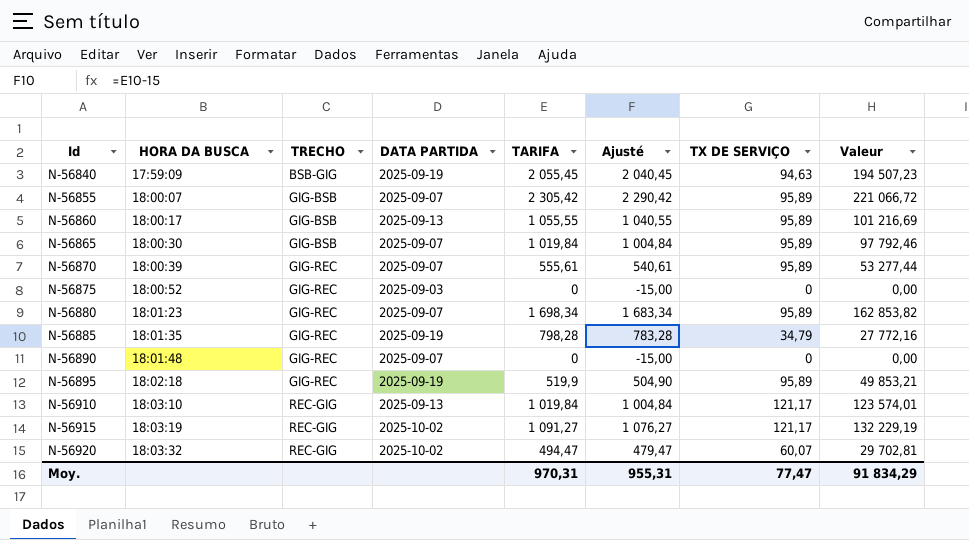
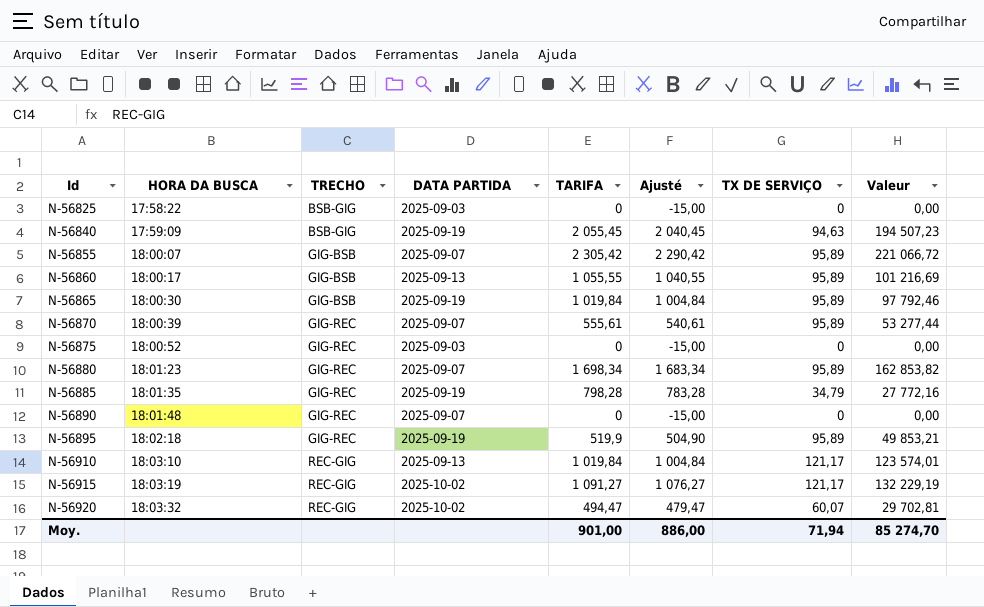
row N-56825: none -> 17:58:22 | BSB-GIG | 2025-09-03 | 0 | -15,00 | 0 | 0,00
N-56865 | DATA PARTIDA: 2025-09-07 -> 2025-09-19
Moy. | TARIFA: 970,31 -> 901,00
Moy. | Ajusté: 955,31 -> 886,00
Moy. | TX DE SERVIÇO: 77,47 -> 71,94
Moy. | Valeur: 91 834,29 -> 85 274,70

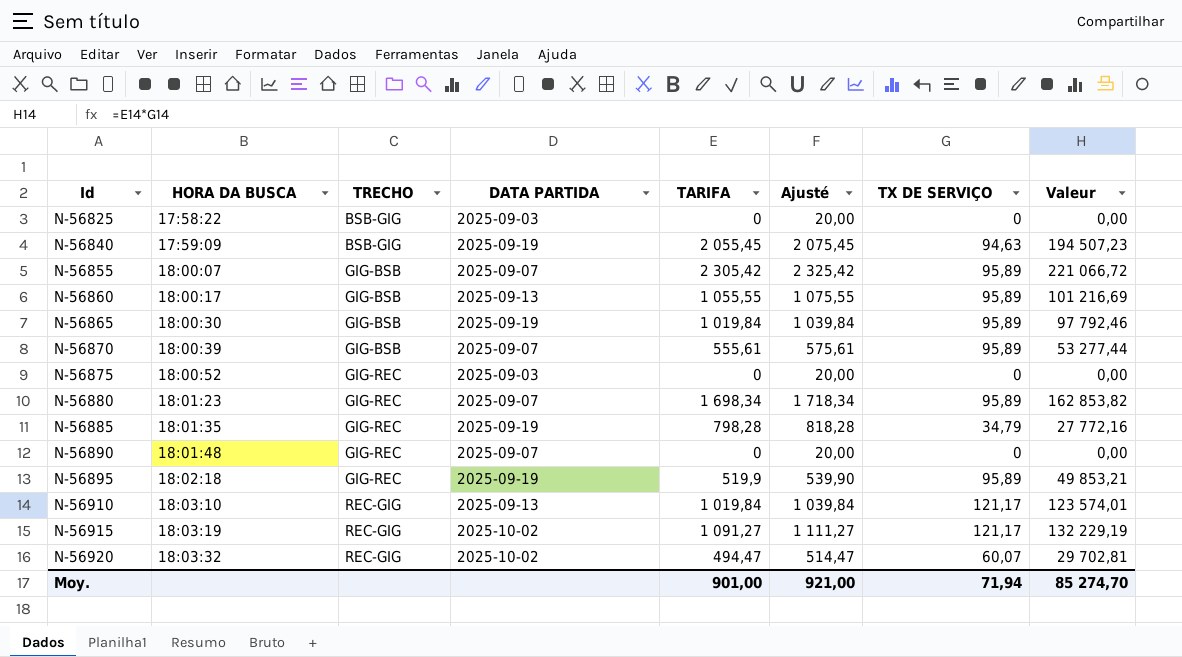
column Ajusté | formula: [TARIFA] - 15 -> [TARIFA] + 20
N-56870 | TRECHO: GIG-REC -> GIG-BSB
Moy. | Ajusté: 886,00 -> 921,00

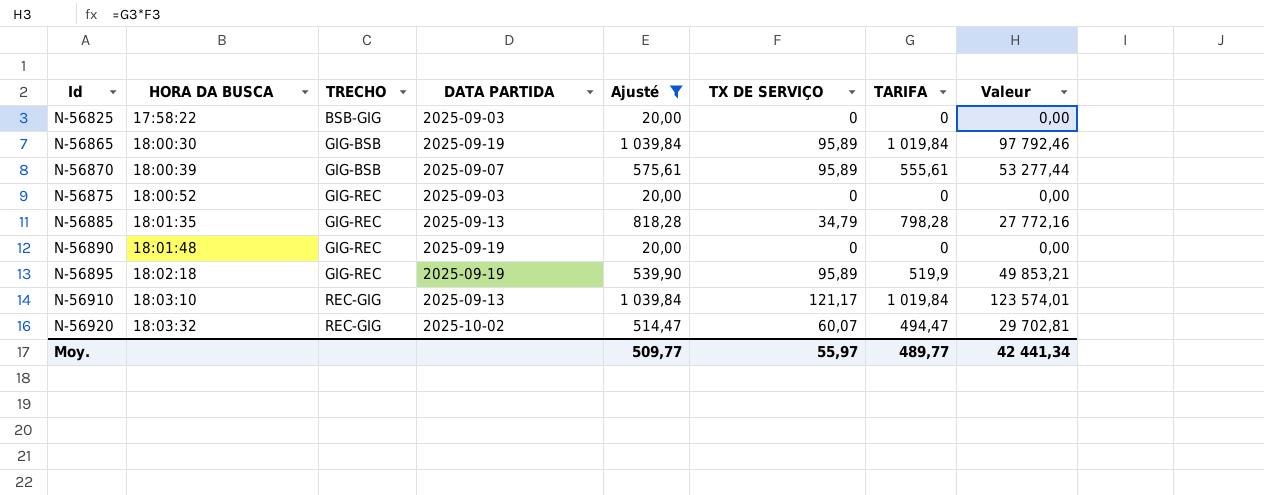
filter: none -> Ajusté <= 1 039,84
column TARIFA | position: 5 -> 7
N-56885 | DATA PARTIDA: 2025-09-19 -> 2025-09-13
N-56890 | DATA PARTIDA: 2025-09-07 -> 2025-09-19
Moy. | Ajusté: 921,00 -> 509,77
Moy. | TX DE SERVIÇO: 71,94 -> 55,97
Moy. | TARIFA: 901,00 -> 489,77
Moy. | Valeur: 85 274,70 -> 42 441,34

